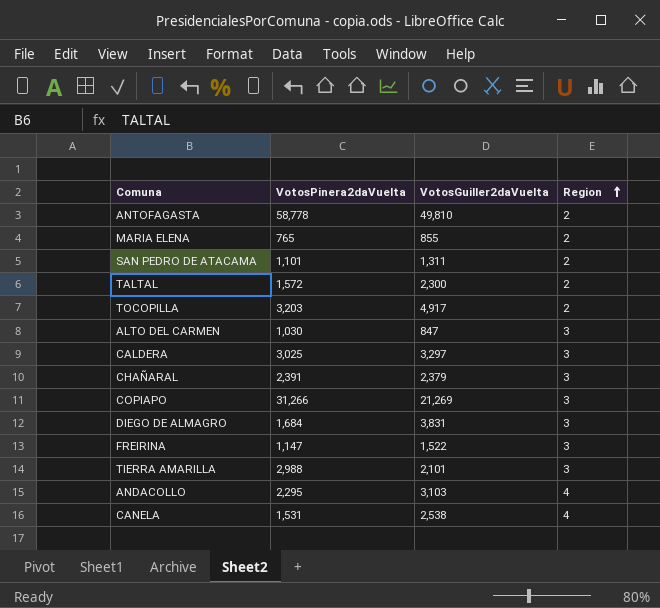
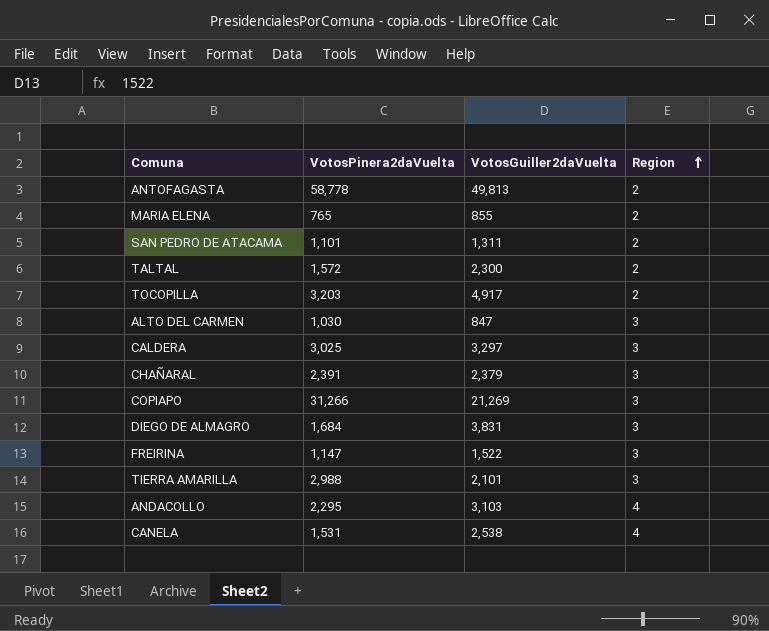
ANTOFAGASTA | VotosGuiller2daVuelta: 49,810 -> 49,813

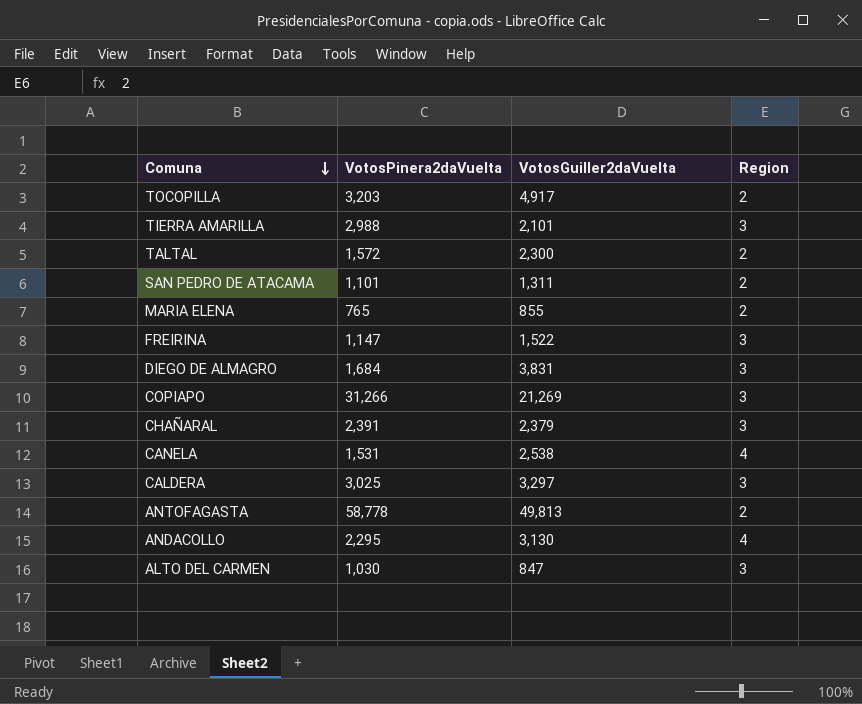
row order: Region ascending -> Comuna descending
ANDACOLLO | VotosGuiller2daVuelta: 3,103 -> 3,130

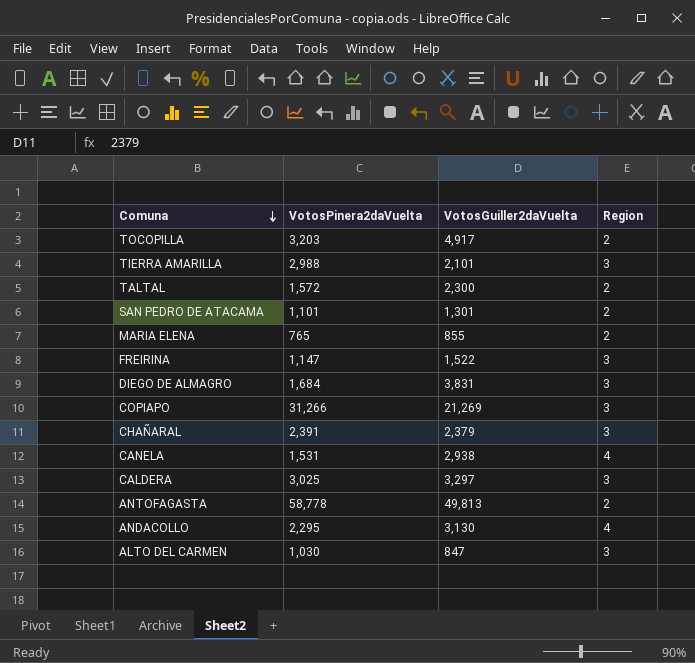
SAN PEDRO DE ATACAMA | VotosGuiller2daVuelta: 1,311 -> 1,301
CANELA | VotosGuiller2daVuelta: 2,538 -> 2,938

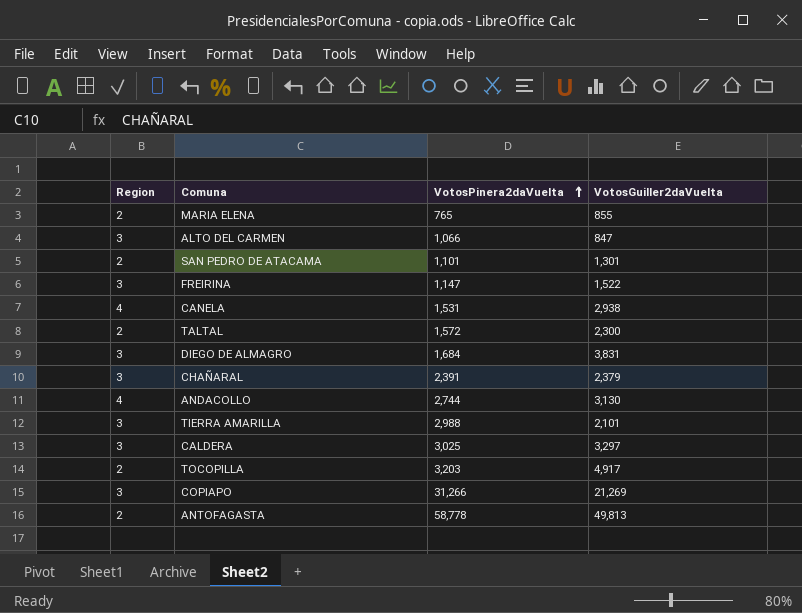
row order: Comuna descending -> VotosPinera2daVuelta ascending
column Region | position: 4 -> 1
ALTO DEL CARMEN | VotosPinera2daVuelta: 1,030 -> 1,066
ANDACOLLO | VotosPinera2daVuelta: 2,295 -> 2,744

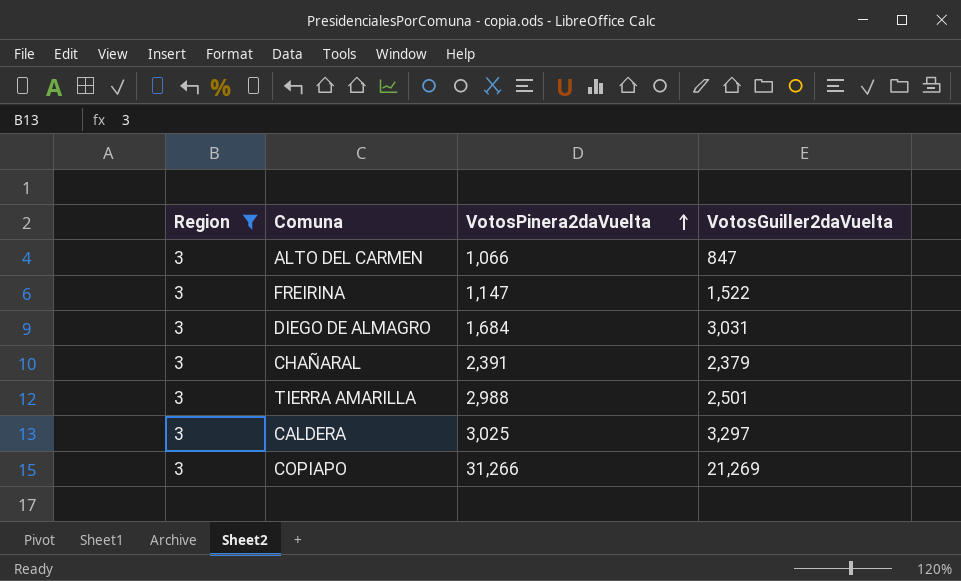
filter: none -> Region = 3
DIEGO DE ALMAGRO | VotosGuiller2daVuelta: 3,831 -> 3,031
TIERRA AMARILLA | VotosGuiller2daVuelta: 2,101 -> 2,501

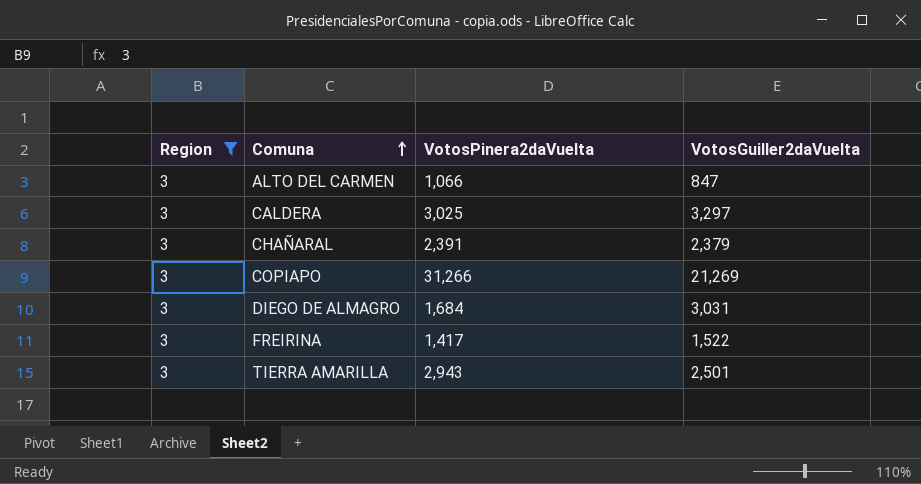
row order: VotosPinera2daVuelta ascending -> Comuna ascending
FREIRINA | VotosPinera2daVuelta: 1,147 -> 1,417
TIERRA AMARILLA | VotosPinera2daVuelta: 2,988 -> 2,943

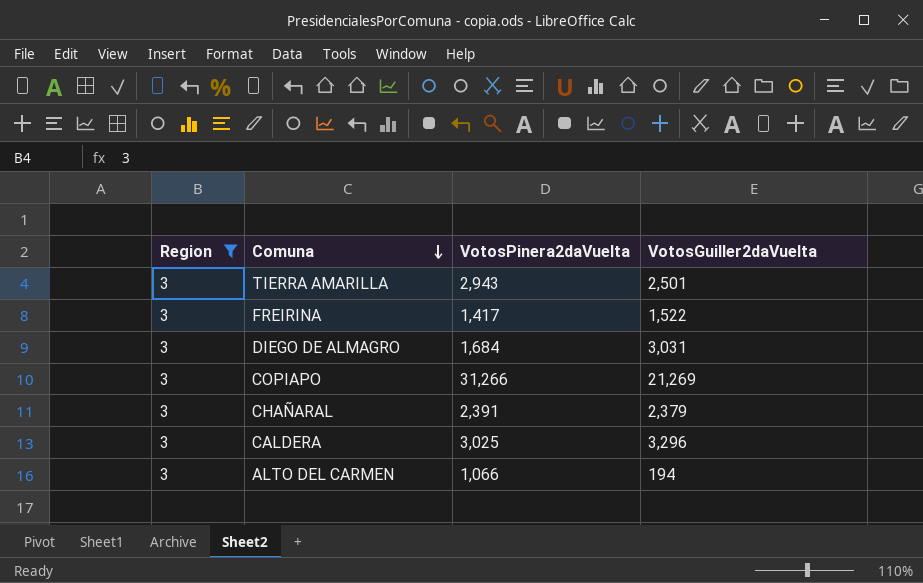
row order: Comuna ascending -> Comuna descending
CALDERA | VotosGuiller2daVuelta: 3,297 -> 3,296
ALTO DEL CARMEN | VotosGuiller2daVuelta: 847 -> 194

